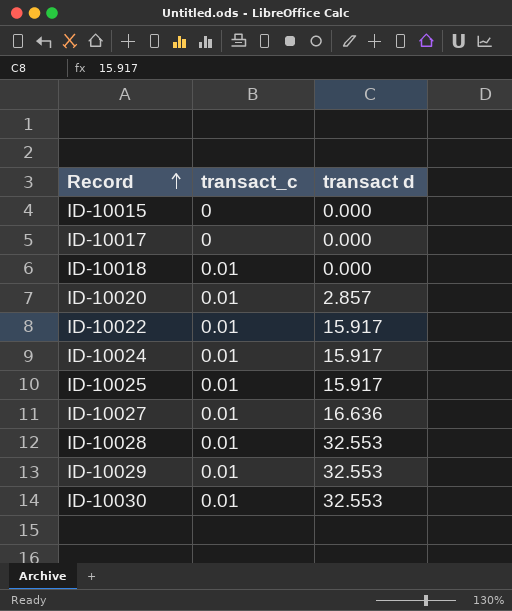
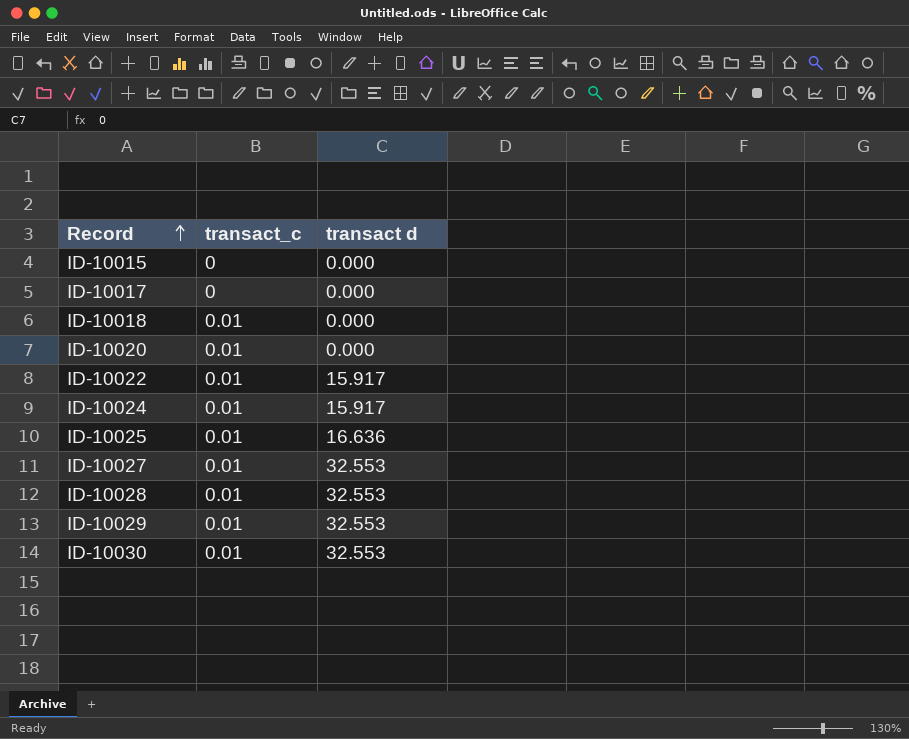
ID-10020 | transact d: 2.857 -> 0.000
ID-10025 | transact d: 15.917 -> 16.636
ID-10027 | transact d: 16.636 -> 32.553

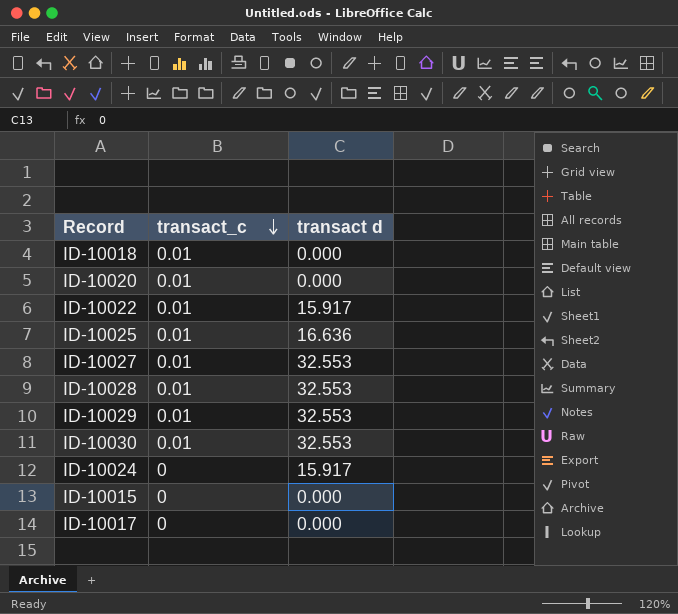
row order: Record ascending -> transact_c descending
ID-10024 | transact_c: 0.01 -> 0

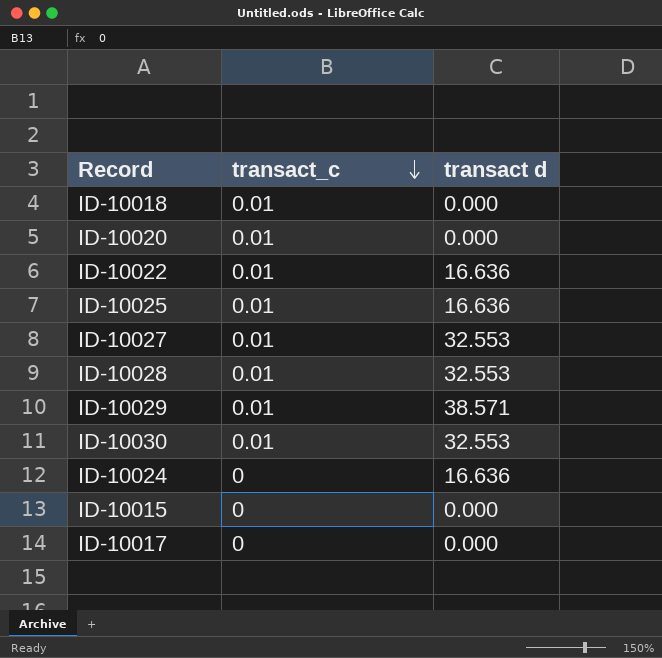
ID-10022 | transact d: 15.917 -> 16.636
ID-10029 | transact d: 32.553 -> 38.571
ID-10024 | transact d: 15.917 -> 16.636

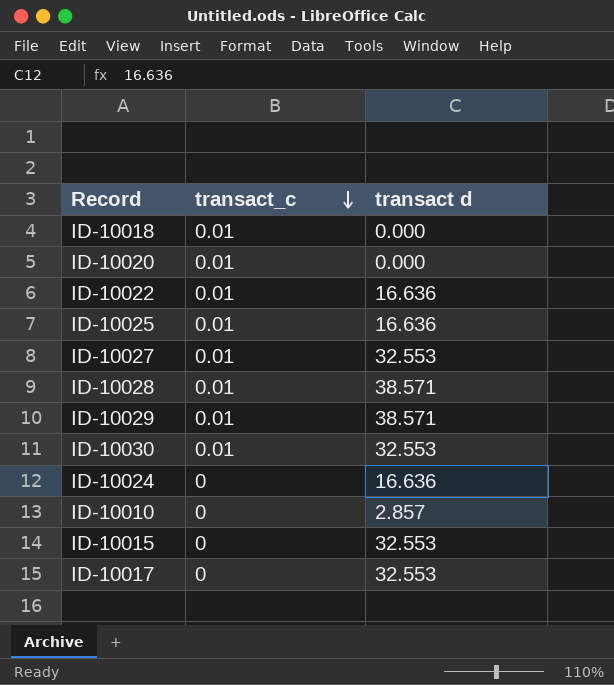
ID-10028 | transact d: 32.553 -> 38.571
row ID-10010: none -> 0 | 2.857
ID-10015 | transact d: 0.000 -> 32.553
ID-10017 | transact d: 0.000 -> 32.553

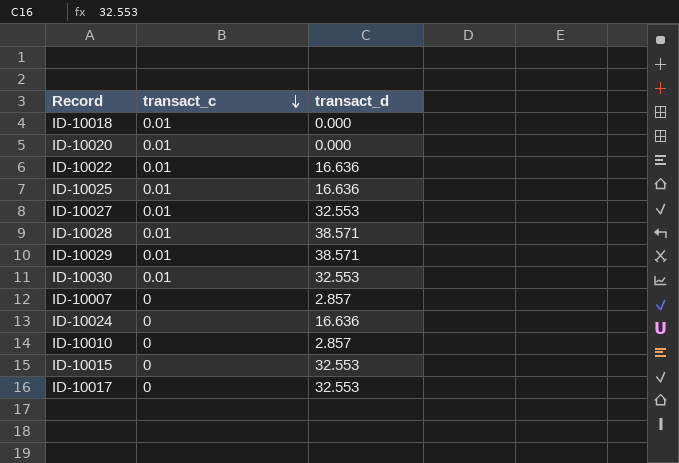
column name: transact d -> transact_d
row ID-10007: none -> 0 | 2.857

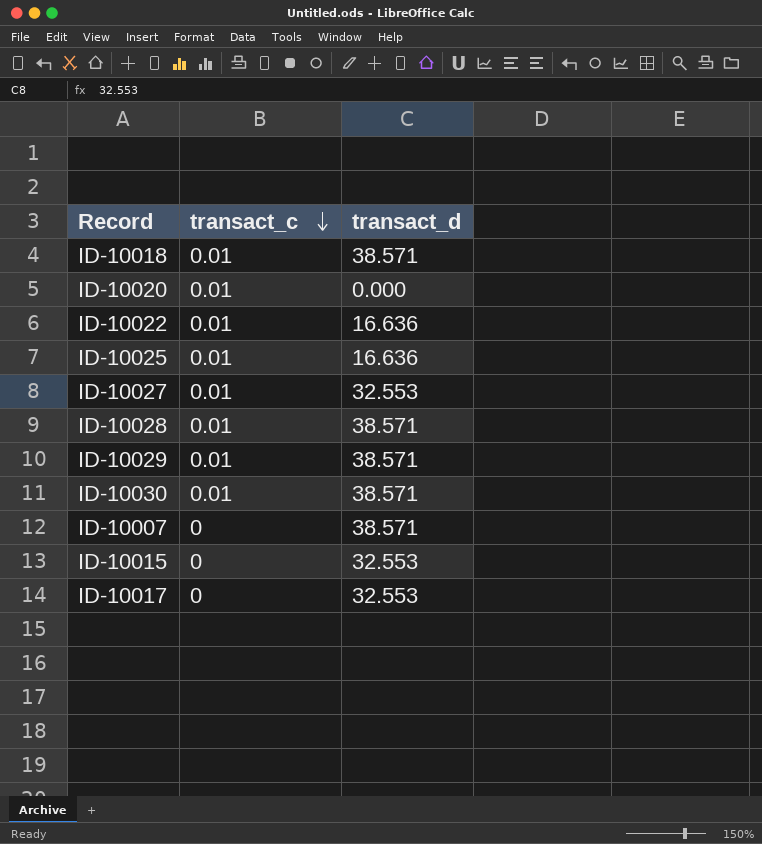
row ID-10024: 0 | 16.636 -> none
row ID-10010: 0 | 2.857 -> none
ID-10018 | transact_d: 0.000 -> 38.571
ID-10030 | transact_d: 32.553 -> 38.571
ID-10007 | transact_d: 2.857 -> 38.571

